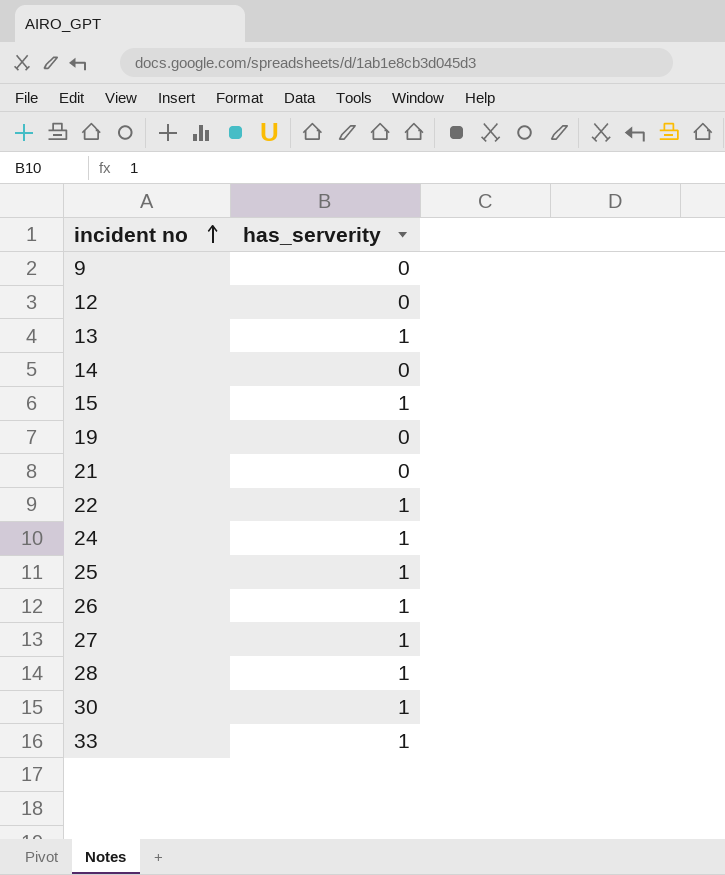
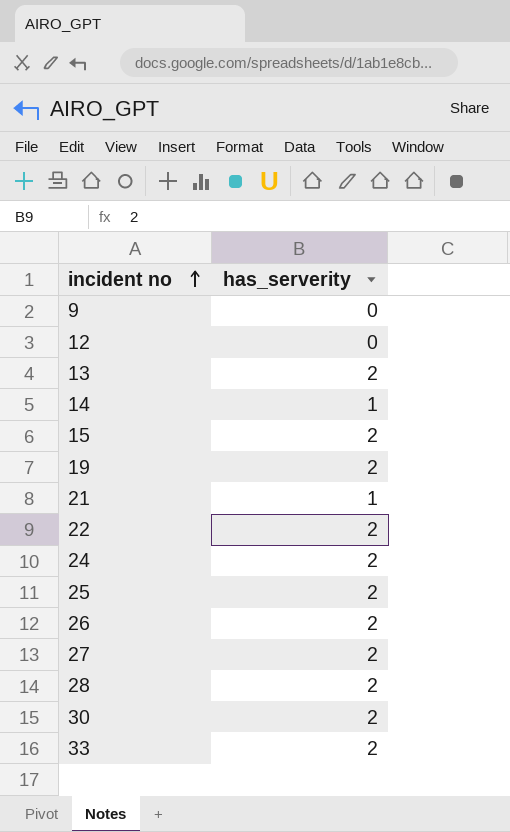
13 | has_serverity: 1 -> 2
14 | has_serverity: 0 -> 1
15 | has_serverity: 1 -> 2
19 | has_serverity: 0 -> 2
21 | has_serverity: 0 -> 1
22 | has_serverity: 1 -> 2
24 | has_serverity: 1 -> 2
25 | has_serverity: 1 -> 2
26 | has_serverity: 1 -> 2
27 | has_serverity: 1 -> 2
28 | has_serverity: 1 -> 2
30 | has_serverity: 1 -> 2
33 | has_serverity: 1 -> 2

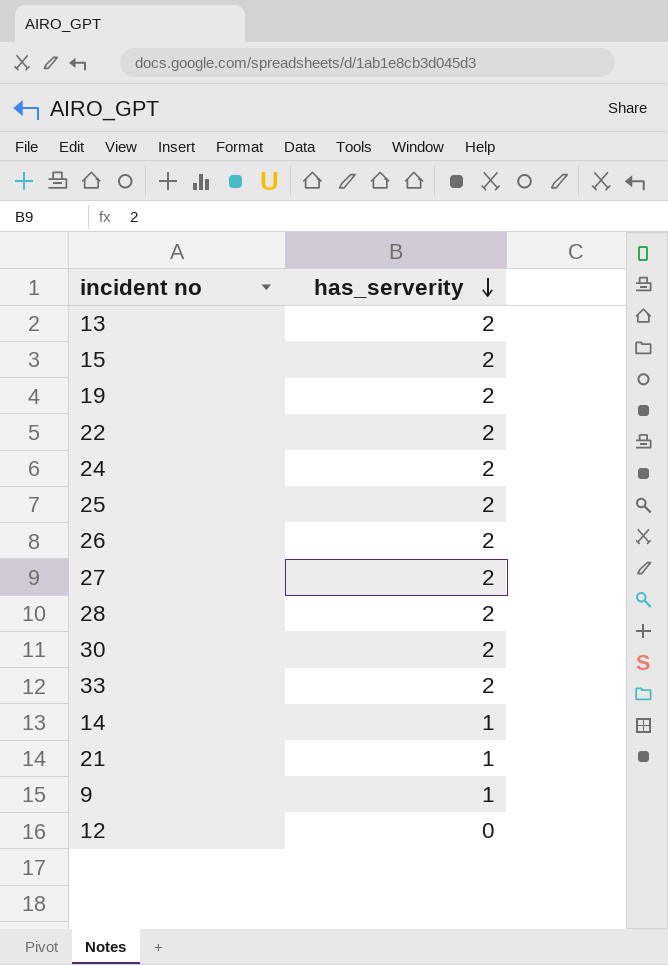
row order: incident no ascending -> has_serverity descending
9 | has_serverity: 0 -> 1

